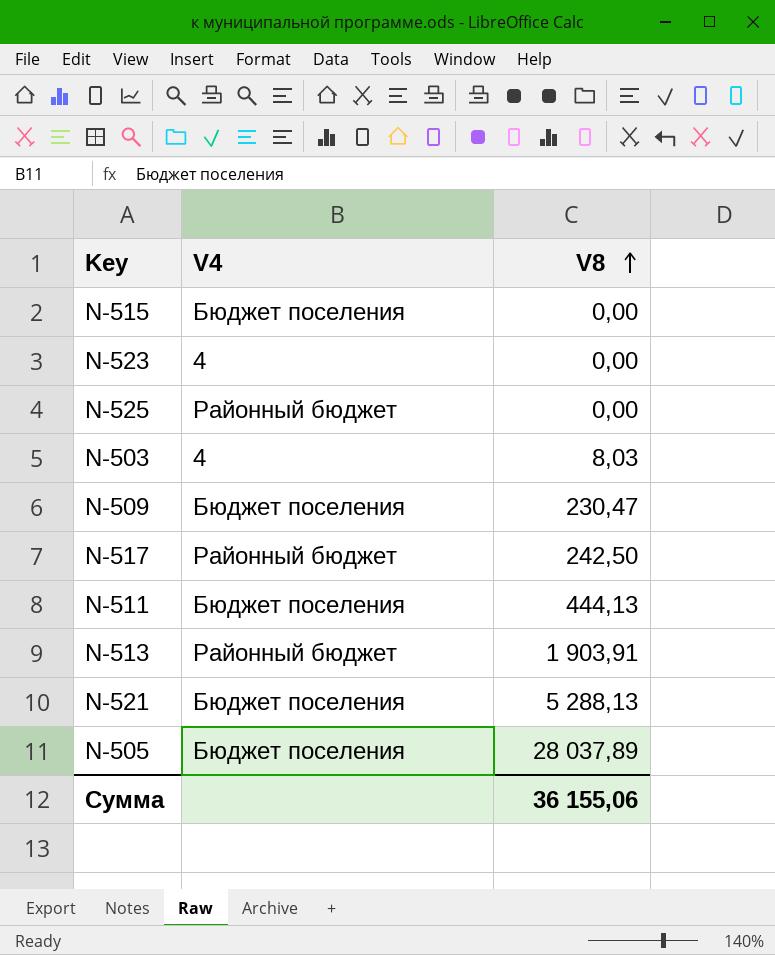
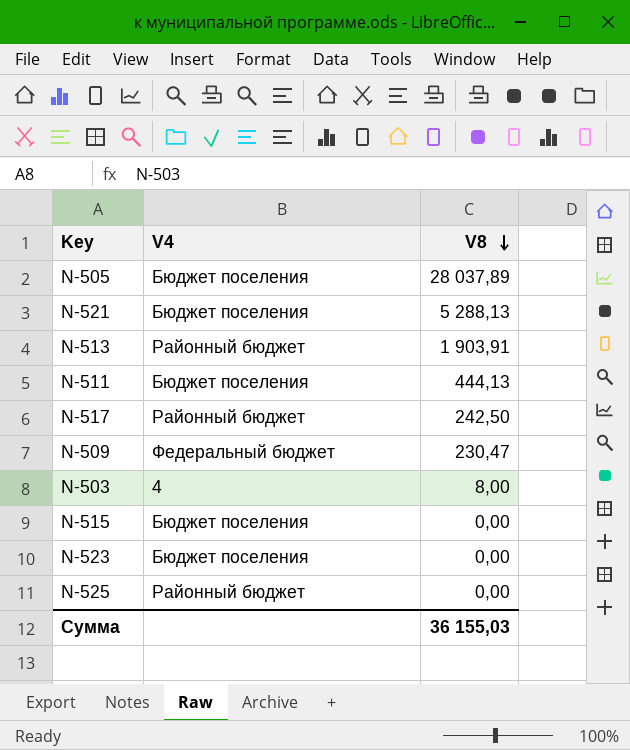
row order: V8 ascending -> V8 descending
N-509 | V4: Бюджет поселения -> Федеральный бюджет
N-503 | V8: 8,03 -> 8,00
N-523 | V4: 4 -> Бюджет поселения
Сумма | V8: 36 155,06 -> 36 155,03

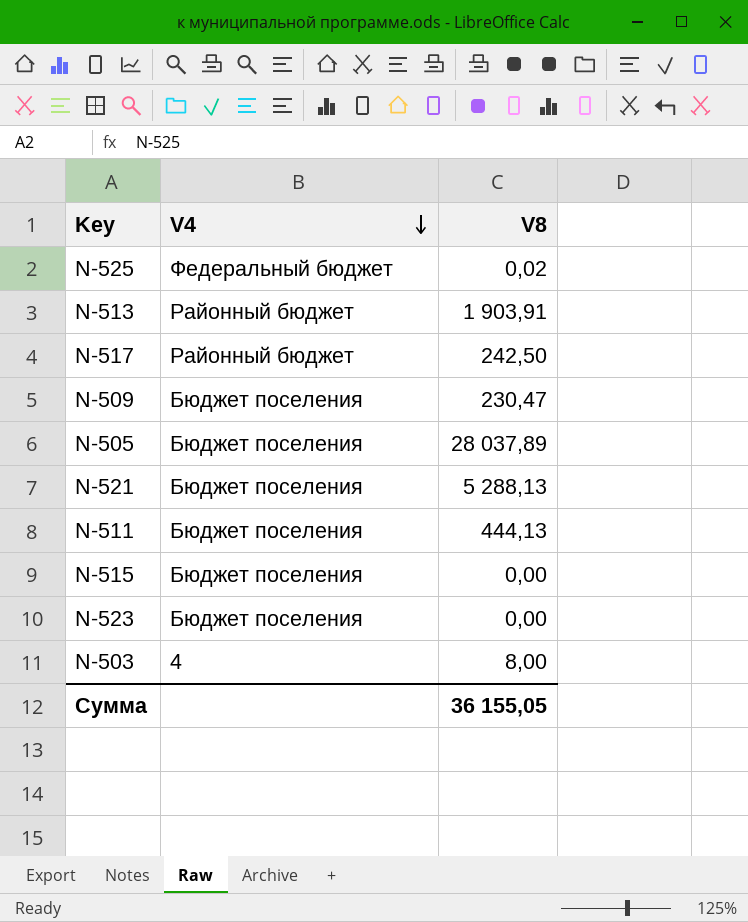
row order: V8 descending -> V4 descending
N-525 | V4: Районный бюджет -> Федеральный бюджет
N-525 | V8: 0,00 -> 0,02
N-509 | V4: Федеральный бюджет -> Бюджет поселения
Сумма | V8: 36 155,03 -> 36 155,05

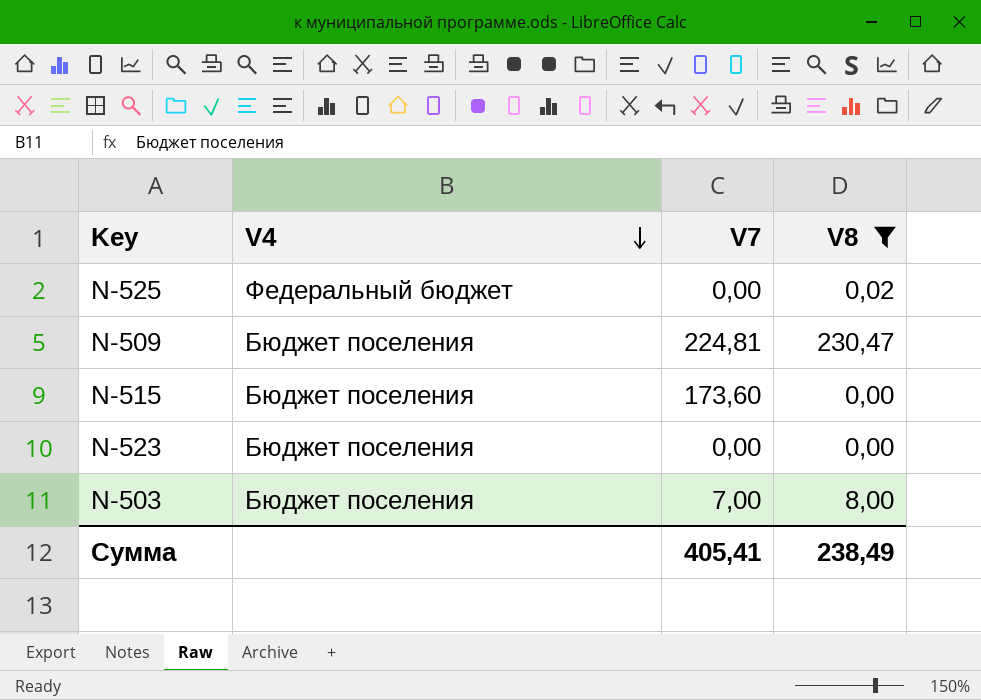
filter: none -> V8 <= 230,47
column V7 | position: none -> 3
N-503 | V4: 4 -> Бюджет поселения
Сумма | V8: 36 155,05 -> 238,49

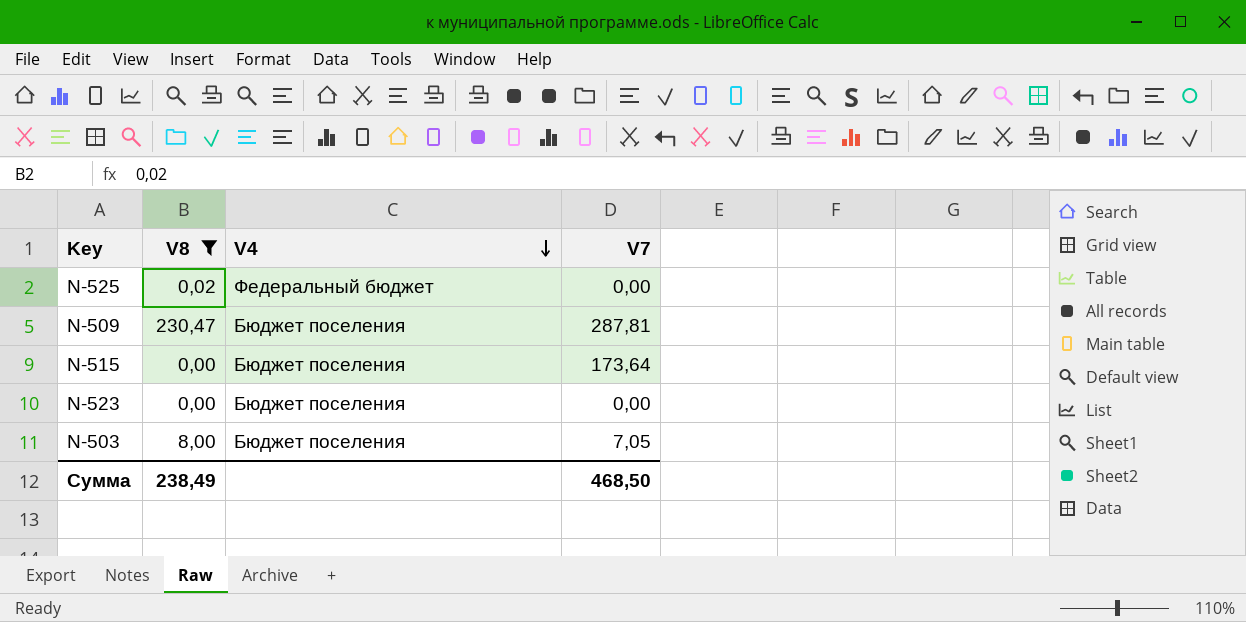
column V8 | position: 4 -> 2
N-509 | V7: 224,81 -> 287,81
N-515 | V7: 173,60 -> 173,64
N-503 | V7: 7,00 -> 7,05
Сумма | V7: 405,41 -> 468,50

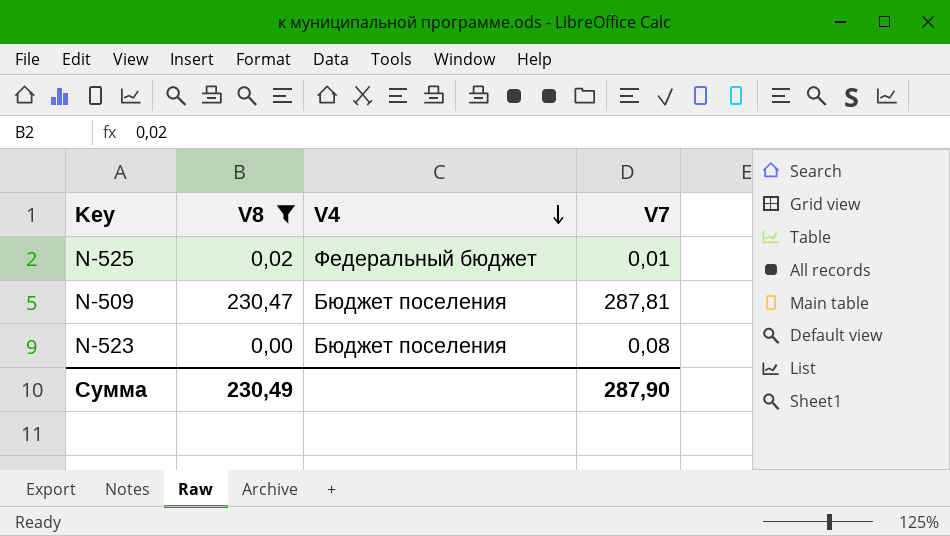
row N-515: 0,00 | Бюджет поселения | 173,64 -> none
row N-503: 8,00 | Бюджет поселения | 7,05 -> none
N-525 | V7: 0,00 -> 0,01
N-523 | V7: 0,00 -> 0,08
Сумма | V8: 238,49 -> 230,49
Сумма | V7: 468,50 -> 287,90

